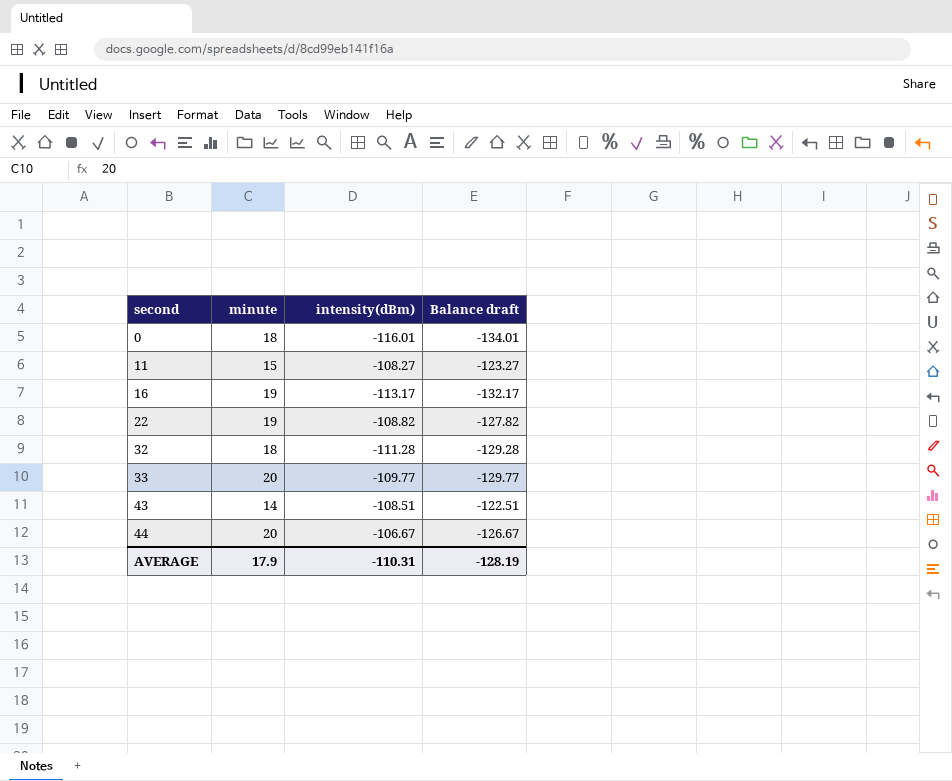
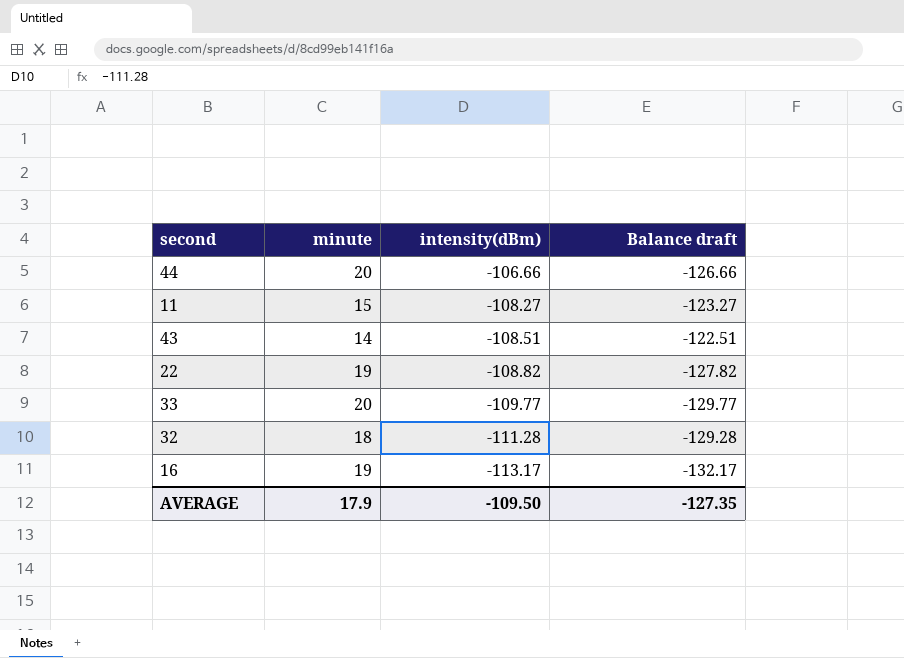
row order: second ascending -> intensity(dBm) descending
row 0: 18 | -116.01 | -134.01 -> none
44 | intensity(dBm): -106.67 -> -106.66
44 | Balance draft: -126.67 -> -126.66
AVERAGE | intensity(dBm): -110.31 -> -109.50
AVERAGE | Balance draft: -128.19 -> -127.35

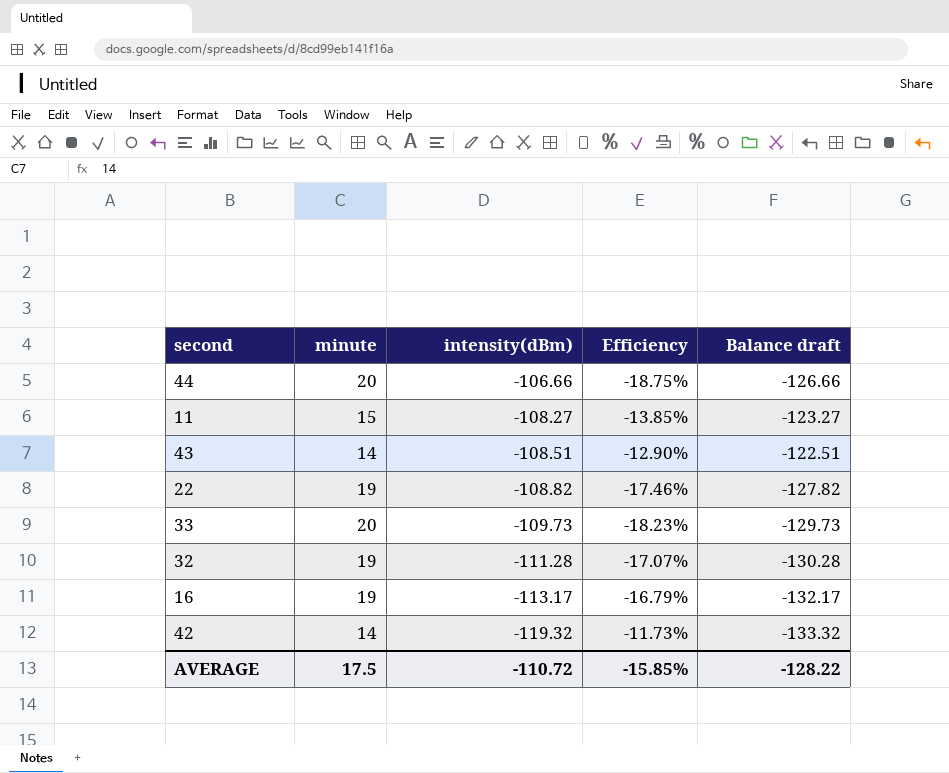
column Efficiency | formula: none -> [minute] / [intensity(dBm)]
33 | intensity(dBm): -109.77 -> -109.73
33 | Balance draft: -129.77 -> -129.73
32 | minute: 18 -> 19
32 | Balance draft: -129.28 -> -130.28
row 42: none -> 14 | -119.32 | -11.73% | -133.32
AVERAGE | minute: 17.9 -> 17.5
AVERAGE | intensity(dBm): -109.50 -> -110.72
AVERAGE | Balance draft: -127.35 -> -128.22

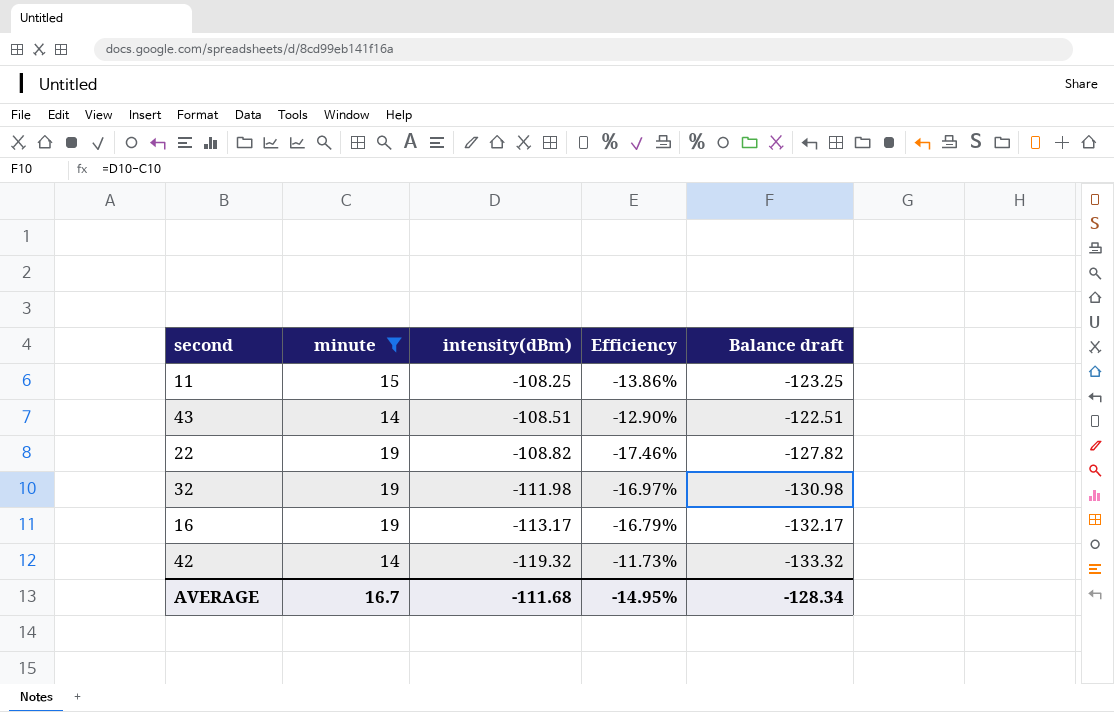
filter: none -> minute != 20
11 | intensity(dBm): -108.27 -> -108.25
11 | Efficiency: -13.85% -> -13.86%
11 | Balance draft: -123.27 -> -123.25
32 | intensity(dBm): -111.28 -> -111.98
32 | Efficiency: -17.07% -> -16.97%
32 | Balance draft: -130.28 -> -130.98
AVERAGE | minute: 17.5 -> 16.7
AVERAGE | intensity(dBm): -110.72 -> -111.68
AVERAGE | Efficiency: -15.85% -> -14.95%
AVERAGE | Balance draft: -128.22 -> -128.34

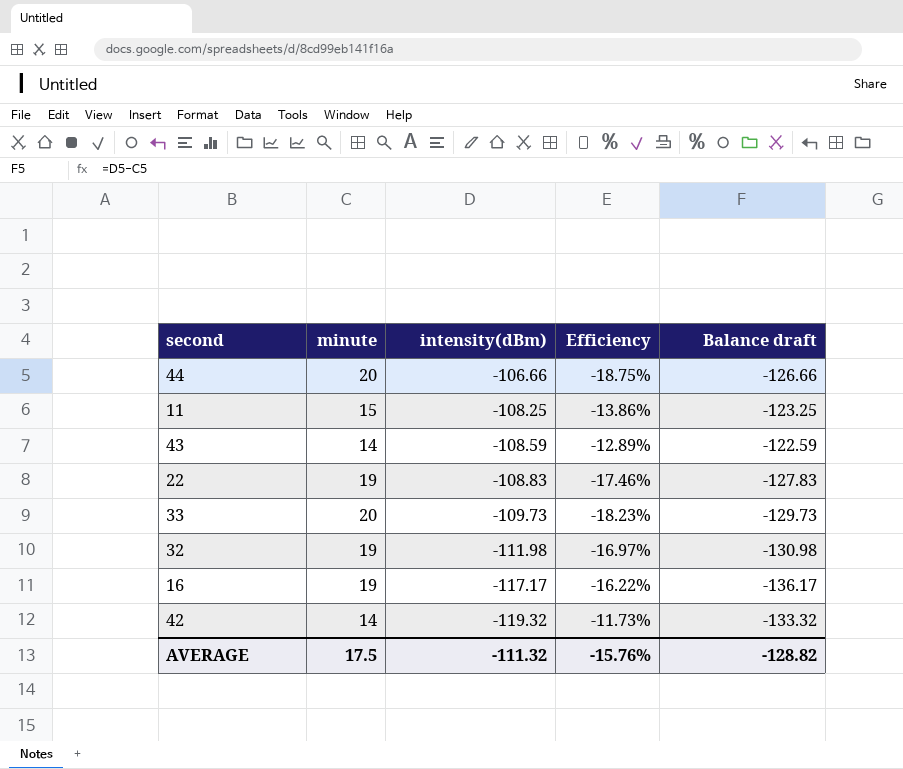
filter: minute != 20 -> none
43 | intensity(dBm): -108.51 -> -108.59
43 | Efficiency: -12.90% -> -12.89%
43 | Balance draft: -122.51 -> -122.59
22 | intensity(dBm): -108.82 -> -108.83
22 | Balance draft: -127.82 -> -127.83
16 | intensity(dBm): -113.17 -> -117.17
16 | Efficiency: -16.79% -> -16.22%
16 | Balance draft: -132.17 -> -136.17
AVERAGE | minute: 16.7 -> 17.5
AVERAGE | intensity(dBm): -111.68 -> -111.32
AVERAGE | Efficiency: -14.95% -> -15.76%
AVERAGE | Balance draft: -128.34 -> -128.82

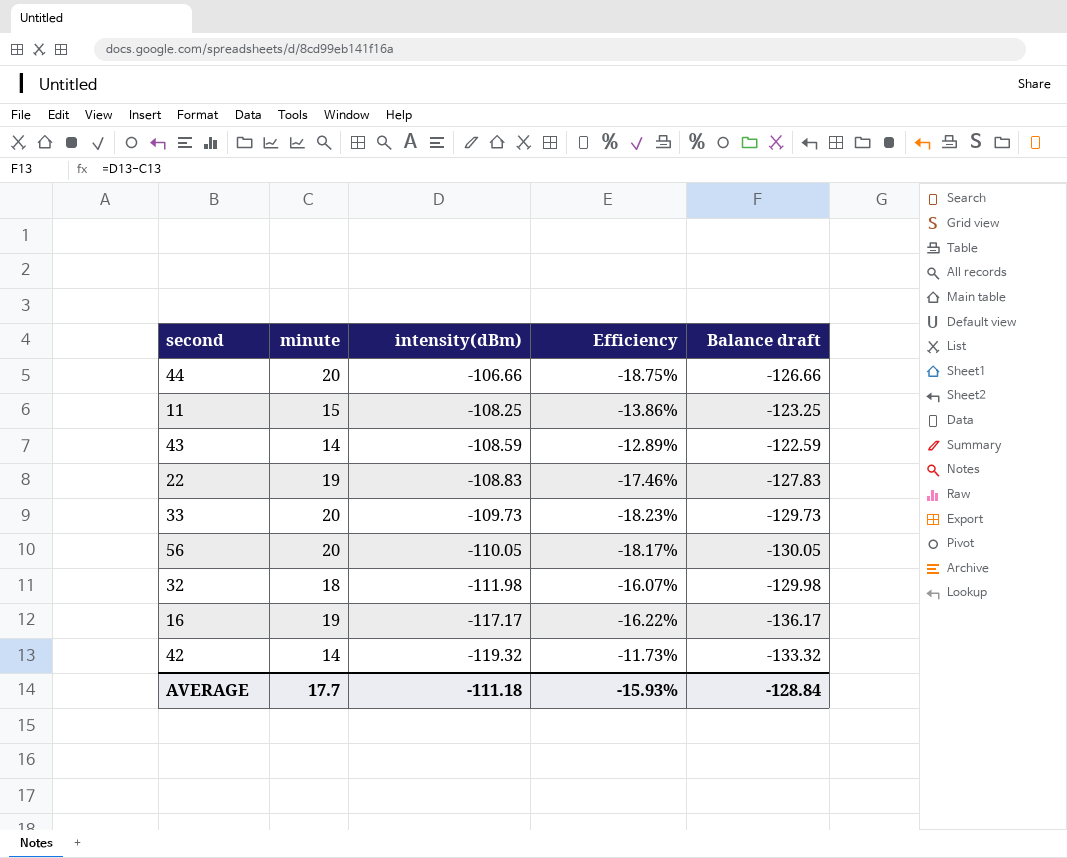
row 56: none -> 20 | -110.05 | -18.17% | -130.05
32 | minute: 19 -> 18
32 | Efficiency: -16.97% -> -16.07%
32 | Balance draft: -130.98 -> -129.98
AVERAGE | minute: 17.5 -> 17.7
AVERAGE | intensity(dBm): -111.32 -> -111.18
AVERAGE | Efficiency: -15.76% -> -15.93%
AVERAGE | Balance draft: -128.82 -> -128.84

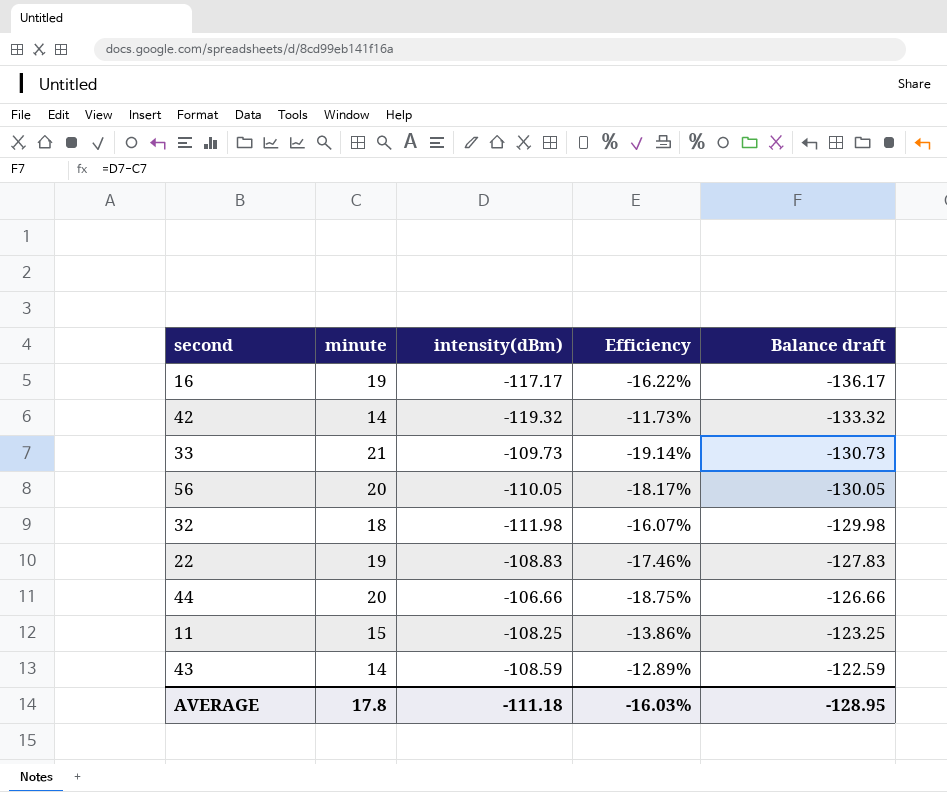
row order: intensity(dBm) descending -> Balance draft ascending
33 | minute: 20 -> 21
33 | Efficiency: -18.23% -> -19.14%
33 | Balance draft: -129.73 -> -130.73
AVERAGE | minute: 17.7 -> 17.8
AVERAGE | Efficiency: -15.93% -> -16.03%
AVERAGE | Balance draft: -128.84 -> -128.95

